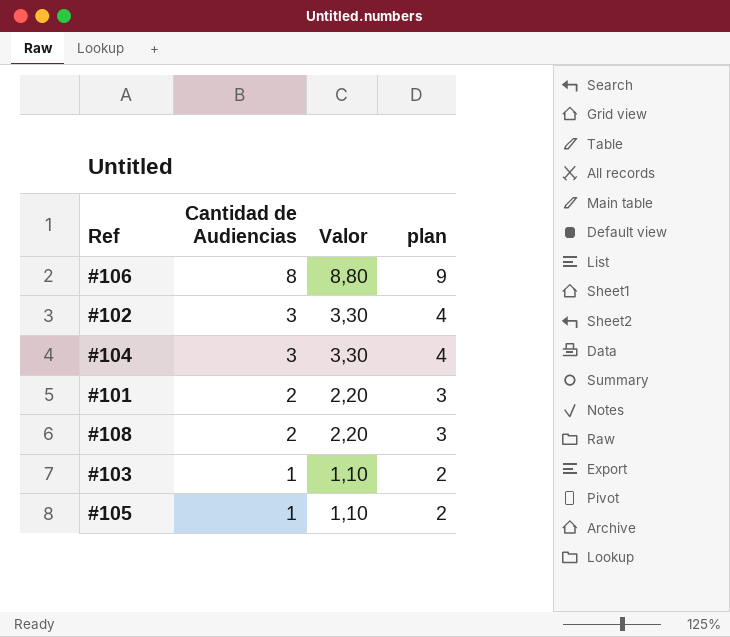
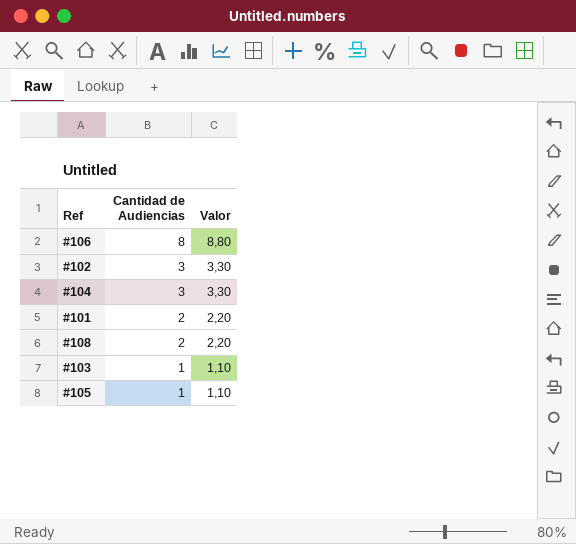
column plan | formula: [Cantidad de Audiencias] + 1 -> none

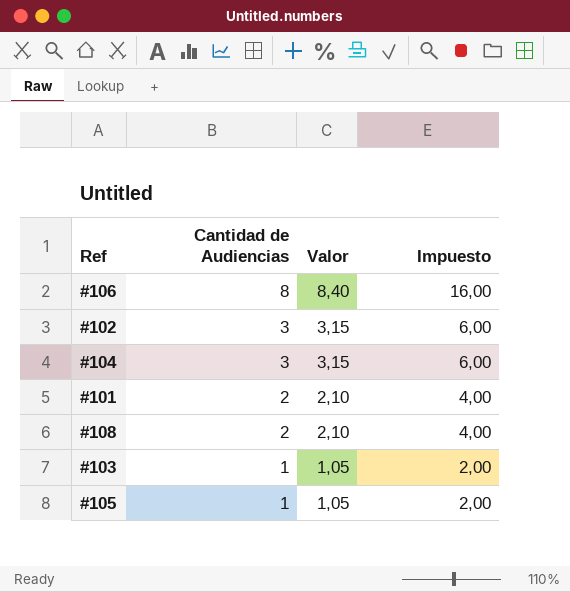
column Valor | formula: [Cantidad de Audiencias] * 1,1 -> [Cantidad de Audiencias] * 1,05
column Impuesto | formula: none -> [Cantidad de Audiencias] * 2

